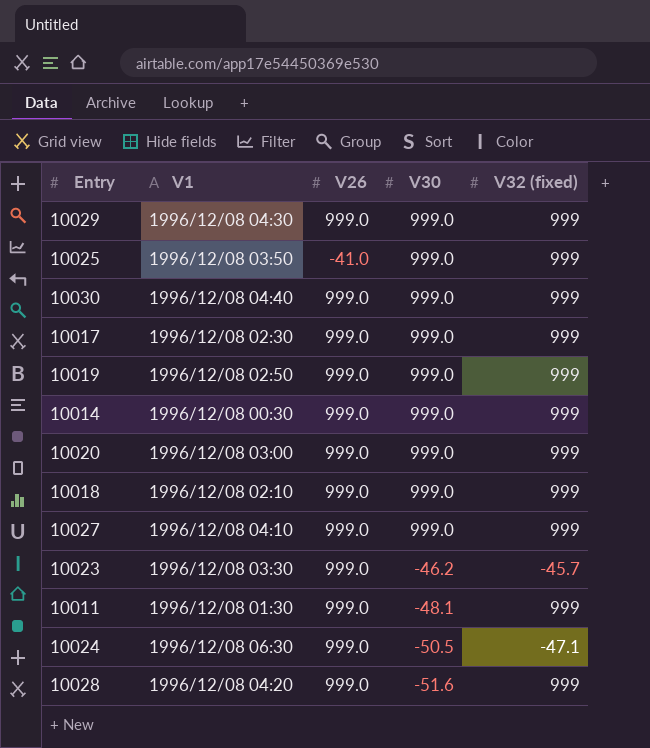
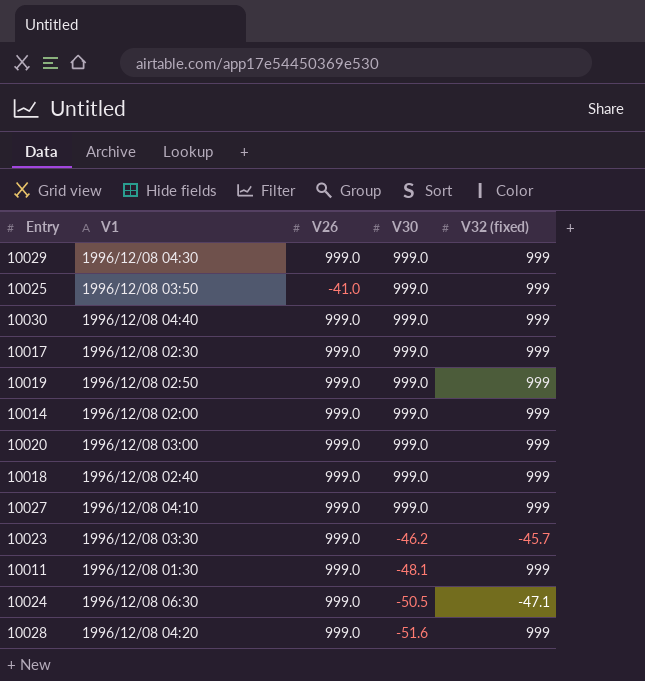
10014 | V1: 1996/12/08 00:30 -> 1996/12/08 02:00
10018 | V1: 1996/12/08 02:10 -> 1996/12/08 02:40

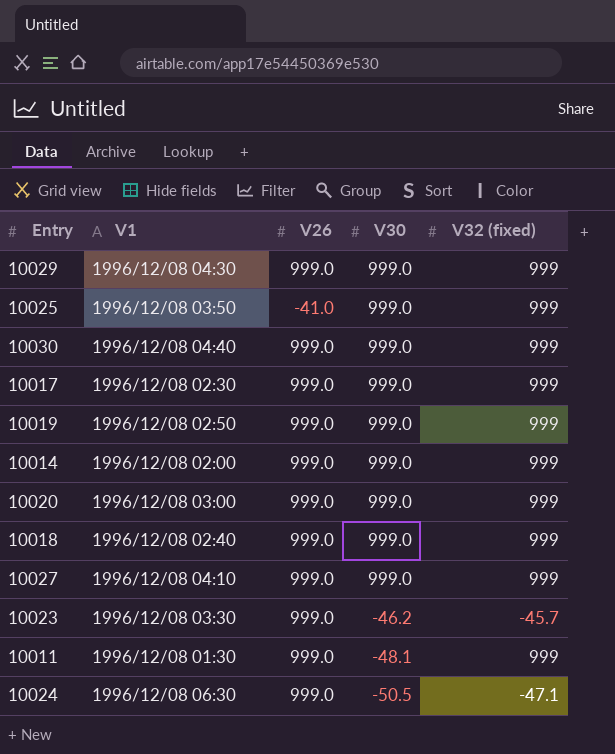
row 10028: 1996/12/08 04:20 | 999.0 | -51.6 | 999 -> none

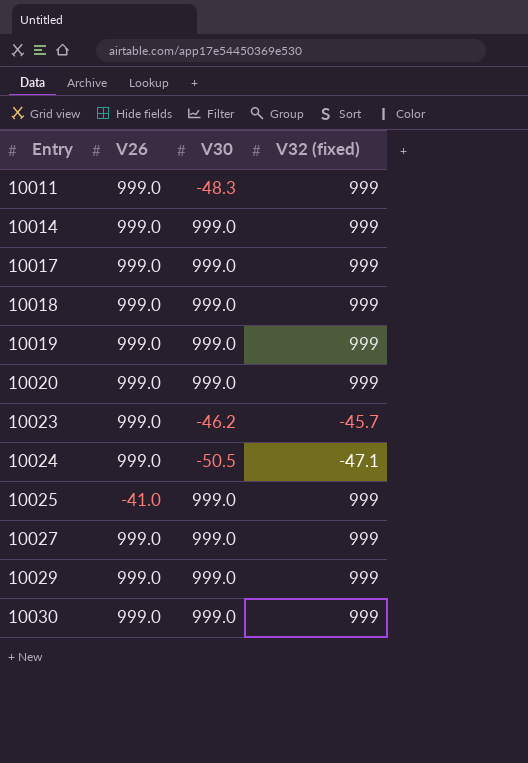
row order: V30 descending -> Entry ascending
column V1 | position: 2 -> none
10011 | V30: -48.1 -> -48.3

